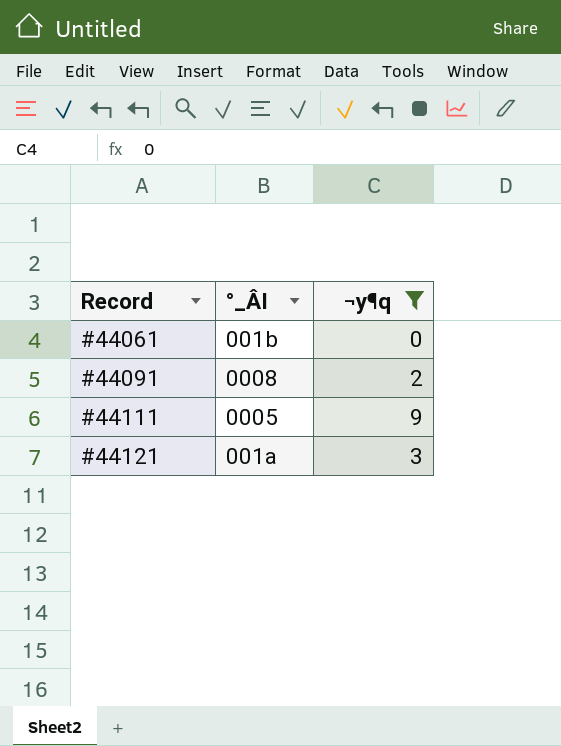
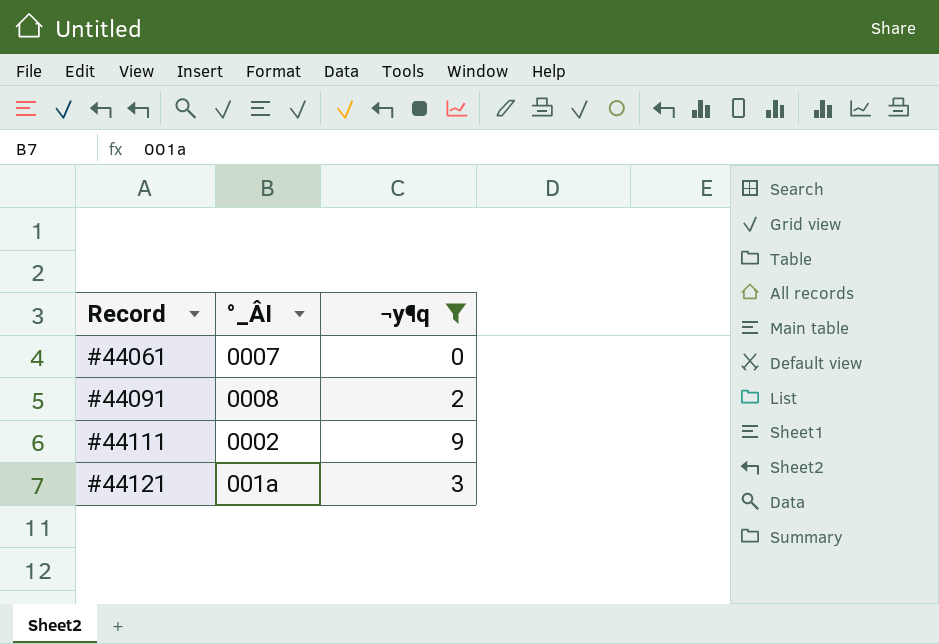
#44061 | °_ÂI: 001b -> 0007
#44111 | °_ÂI: 0005 -> 0002

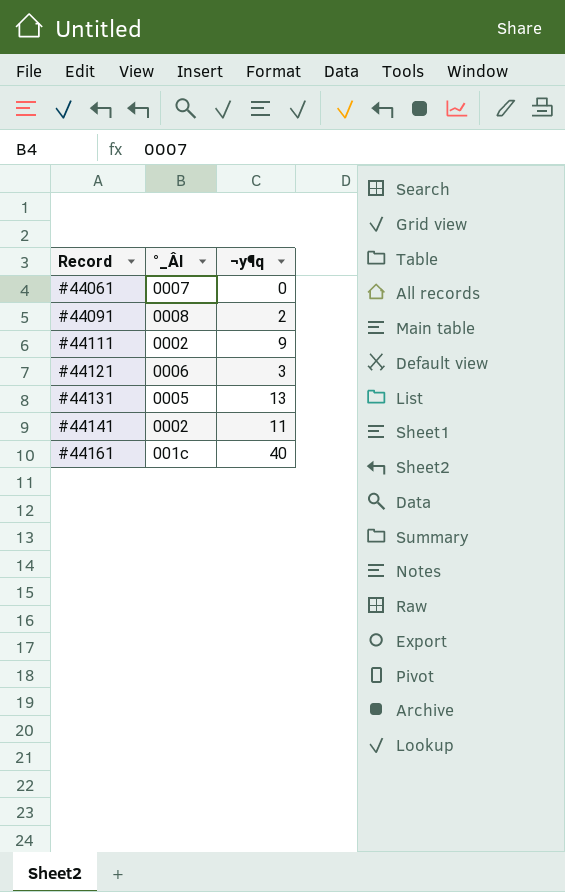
filter: ¬y¶q <= 9 -> none
#44121 | °_ÂI: 001a -> 0006

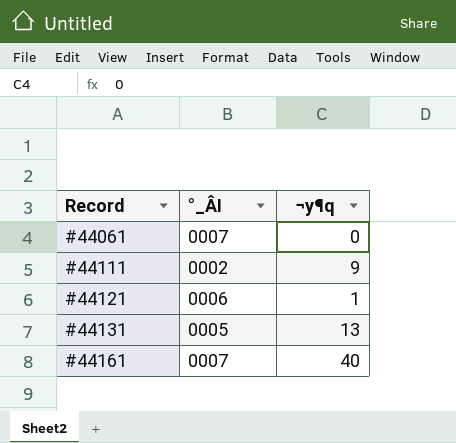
row #44091: 0008 | 2 -> none
row #44141: 0002 | 11 -> none
#44121 | ¬y¶q: 3 -> 1
#44161 | °_ÂI: 001c -> 0007

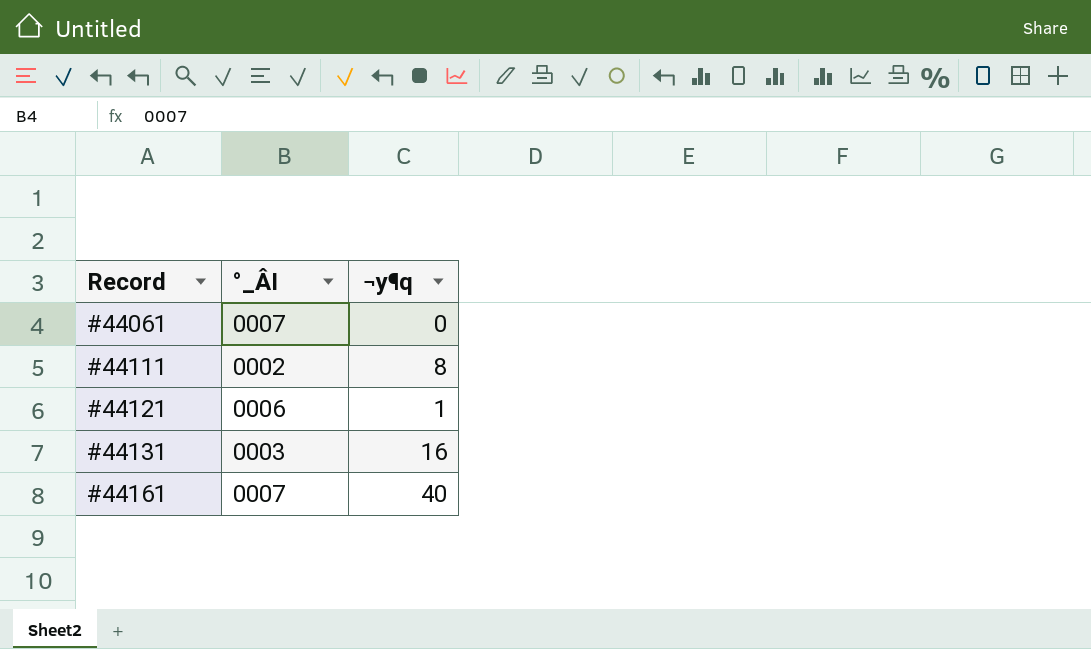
#44111 | ¬y¶q: 9 -> 8
#44131 | °_ÂI: 0005 -> 0003
#44131 | ¬y¶q: 13 -> 16

